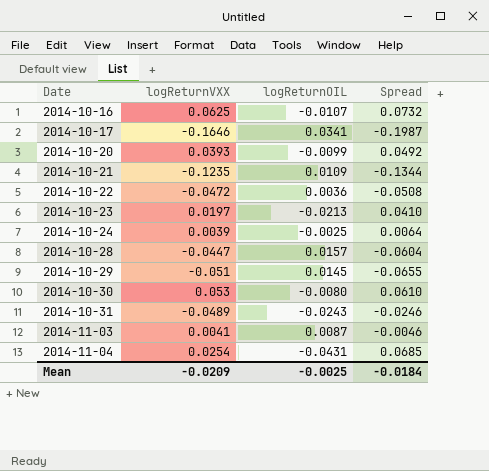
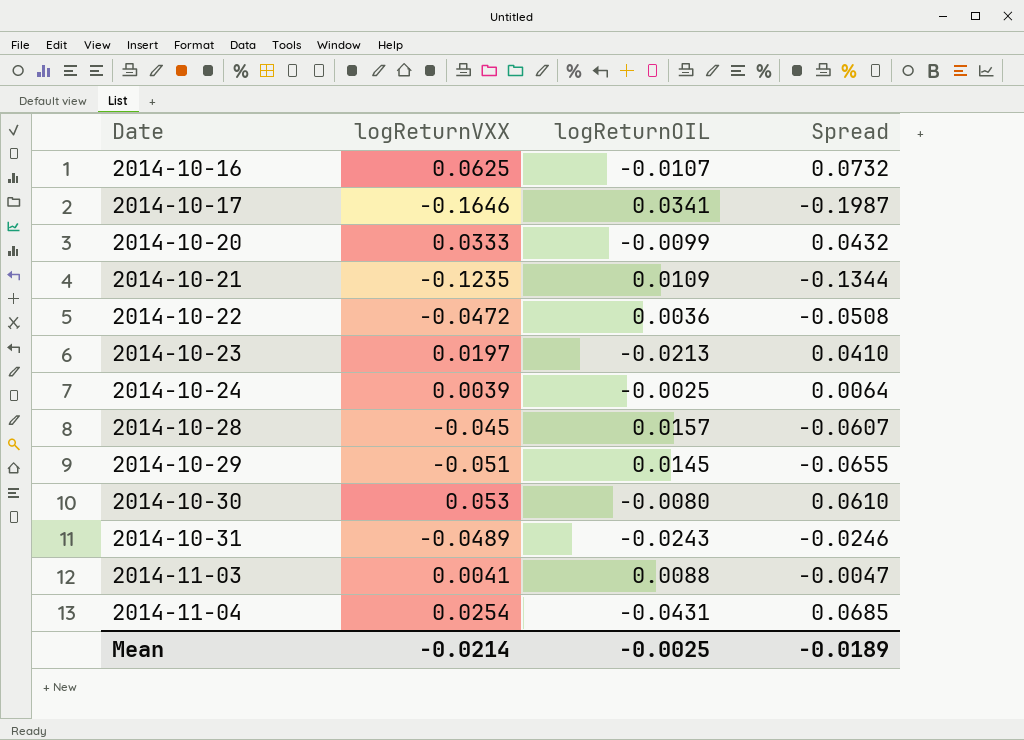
2014-10-20 | logReturnVXX: 0.0393 -> 0.0333
2014-10-20 | Spread: 0.0492 -> 0.0432
2014-10-28 | logReturnVXX: -0.0447 -> -0.045
2014-10-28 | Spread: -0.0604 -> -0.0607
2014-11-03 | logReturnOIL: 0.0087 -> 0.0088
2014-11-03 | Spread: -0.0046 -> -0.0047
Mean | logReturnVXX: -0.0209 -> -0.0214
Mean | Spread: -0.0184 -> -0.0189

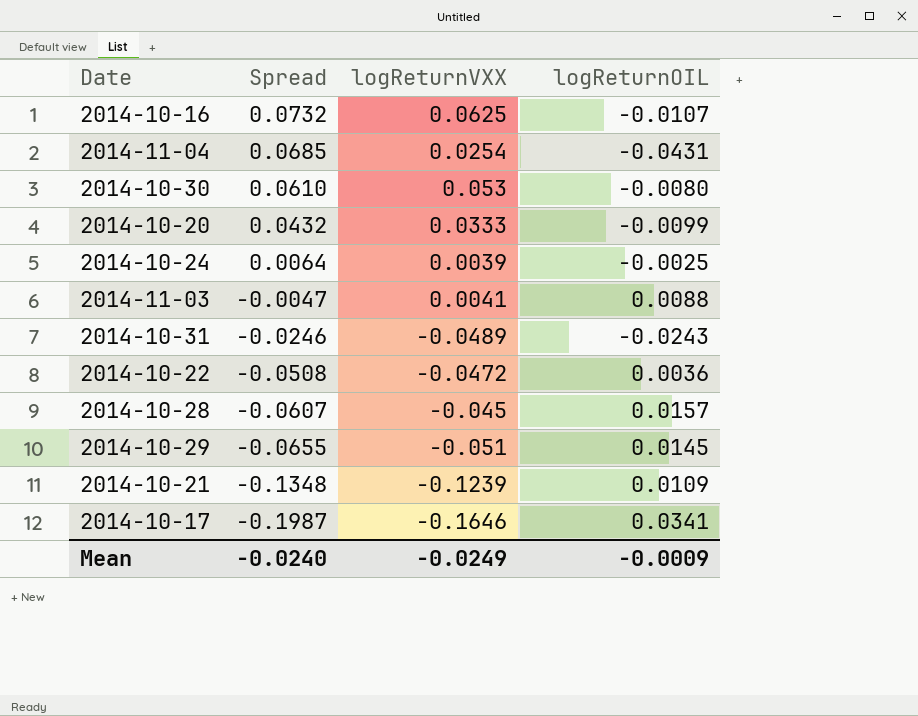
row order: Date ascending -> Spread descending
column Spread | position: 4 -> 2
row 2014-10-23: 0.0197 | -0.0213 | 0.0410 -> none
2014-10-21 | Spread: -0.1344 -> -0.1348
2014-10-21 | logReturnVXX: -0.1235 -> -0.1239
Mean | Spread: -0.0189 -> -0.0240
Mean | logReturnVXX: -0.0214 -> -0.0249
Mean | logReturnOIL: -0.0025 -> -0.0009

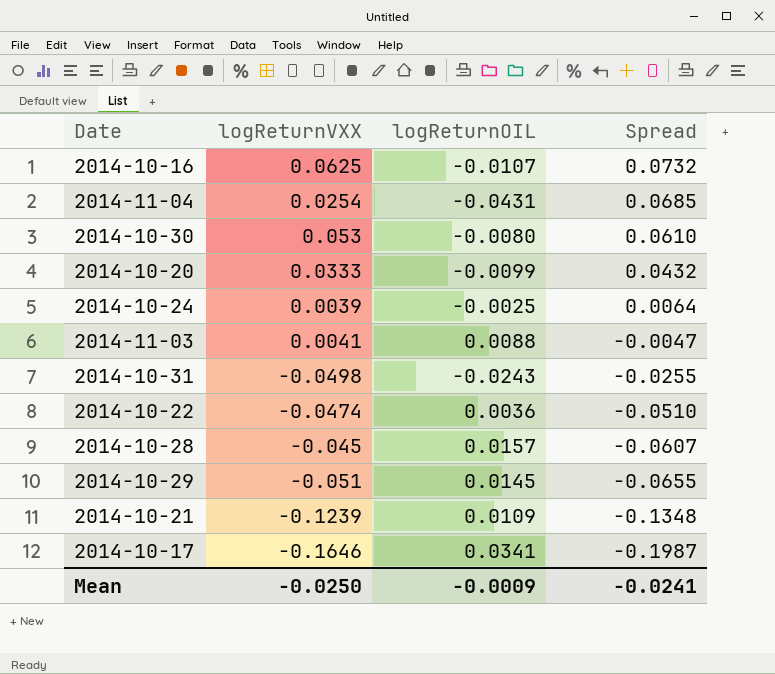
column Spread | position: 2 -> 4
2014-10-31 | logReturnVXX: -0.0489 -> -0.0498
2014-10-31 | Spread: -0.0246 -> -0.0255
2014-10-22 | logReturnVXX: -0.0472 -> -0.0474
2014-10-22 | Spread: -0.0508 -> -0.0510
Mean | logReturnVXX: -0.0249 -> -0.0250
Mean | Spread: -0.0240 -> -0.0241

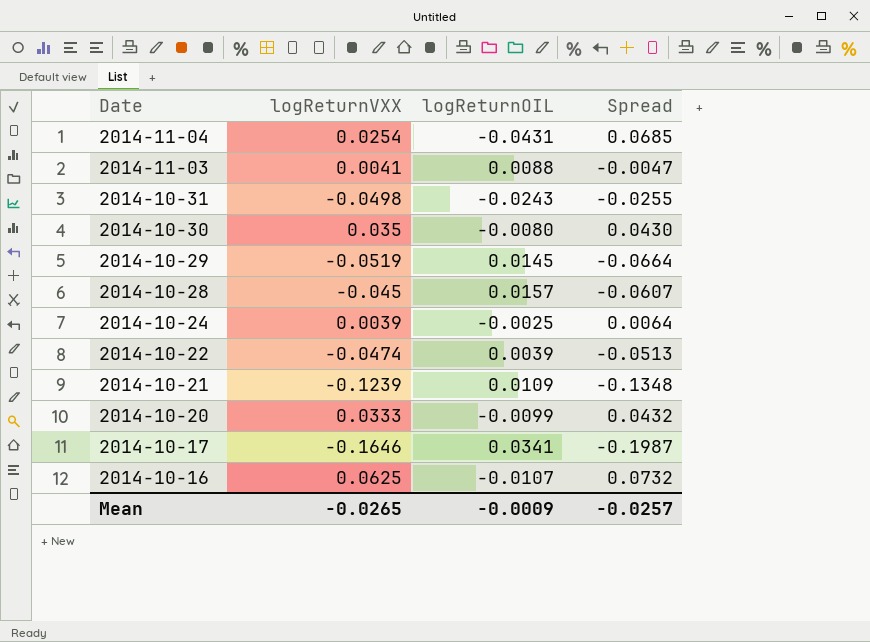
row order: Spread descending -> Date descending
2014-10-30 | logReturnVXX: 0.053 -> 0.035
2014-10-30 | Spread: 0.0610 -> 0.0430
2014-10-29 | logReturnVXX: -0.051 -> -0.0519
2014-10-29 | Spread: -0.0655 -> -0.0664
2014-10-22 | logReturnOIL: 0.0036 -> 0.0039
2014-10-22 | Spread: -0.0510 -> -0.0513
Mean | logReturnVXX: -0.0250 -> -0.0265
Mean | Spread: -0.0241 -> -0.0257

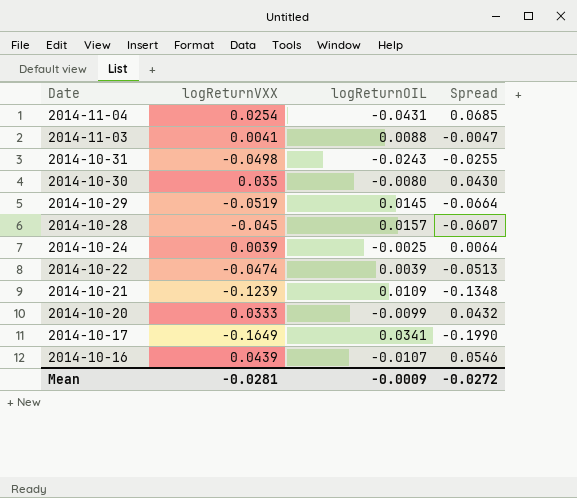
2014-10-17 | logReturnVXX: -0.1646 -> -0.1649
2014-10-17 | Spread: -0.1987 -> -0.1990
2014-10-16 | logReturnVXX: 0.0625 -> 0.0439
2014-10-16 | Spread: 0.0732 -> 0.0546
Mean | logReturnVXX: -0.0265 -> -0.0281
Mean | Spread: -0.0257 -> -0.0272

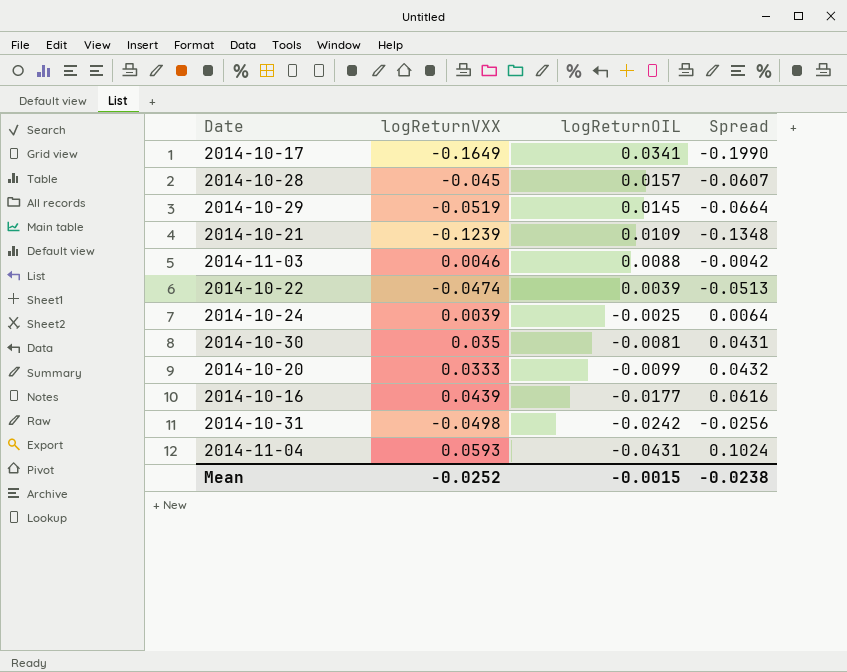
row order: Date descending -> logReturnOIL descending
2014-11-03 | logReturnVXX: 0.0041 -> 0.0046
2014-11-03 | Spread: -0.0047 -> -0.0042
2014-10-30 | logReturnOIL: -0.0080 -> -0.0081
2014-10-30 | Spread: 0.0430 -> 0.0431
2014-10-16 | logReturnOIL: -0.0107 -> -0.0177
2014-10-16 | Spread: 0.0546 -> 0.0616
2014-10-31 | logReturnOIL: -0.0243 -> -0.0242
2014-10-31 | Spread: -0.0255 -> -0.0256
2014-11-04 | logReturnVXX: 0.0254 -> 0.0593
2014-11-04 | Spread: 0.0685 -> 0.1024
Mean | logReturnVXX: -0.0281 -> -0.0252
Mean | logReturnOIL: -0.0009 -> -0.0015
Mean | Spread: -0.0272 -> -0.0238

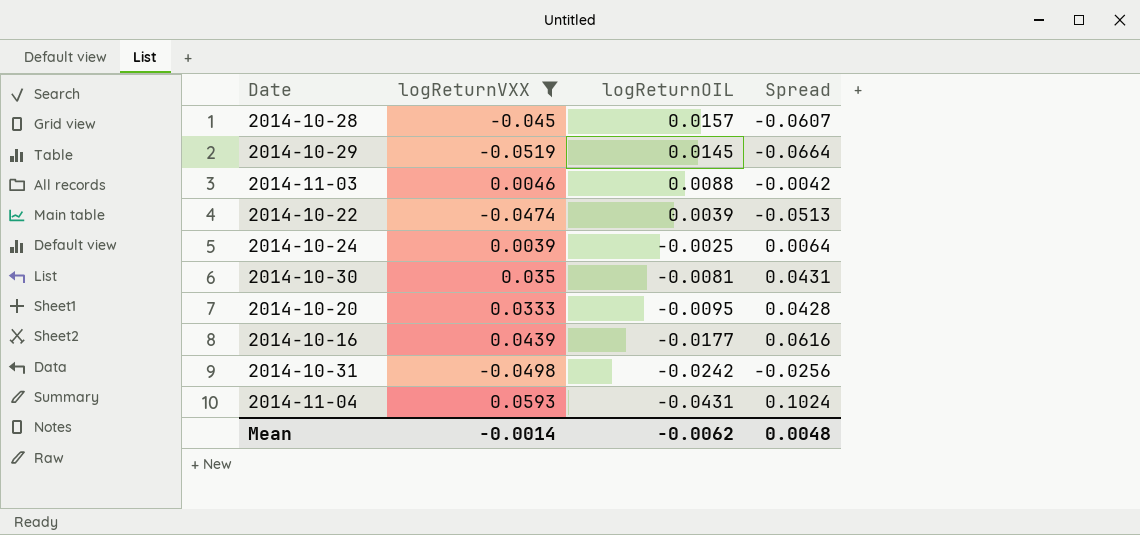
filter: none -> logReturnVXX >= -0.0519
2014-10-20 | logReturnOIL: -0.0099 -> -0.0095
2014-10-20 | Spread: 0.0432 -> 0.0428
Mean | logReturnVXX: -0.0252 -> -0.0014
Mean | logReturnOIL: -0.0015 -> -0.0062
Mean | Spread: -0.0238 -> 0.0048

